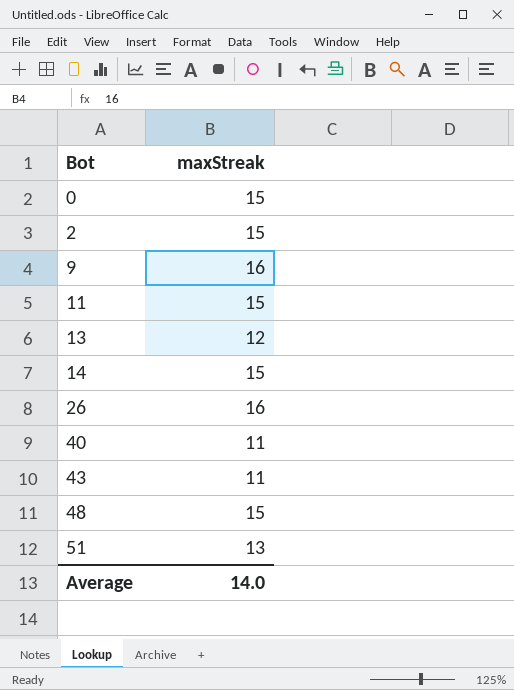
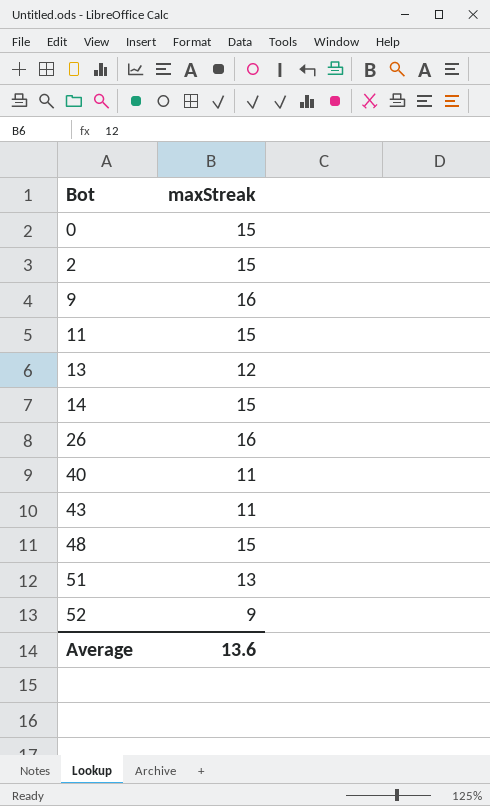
row 52: none -> 9
Average | maxStreak: 14.0 -> 13.6

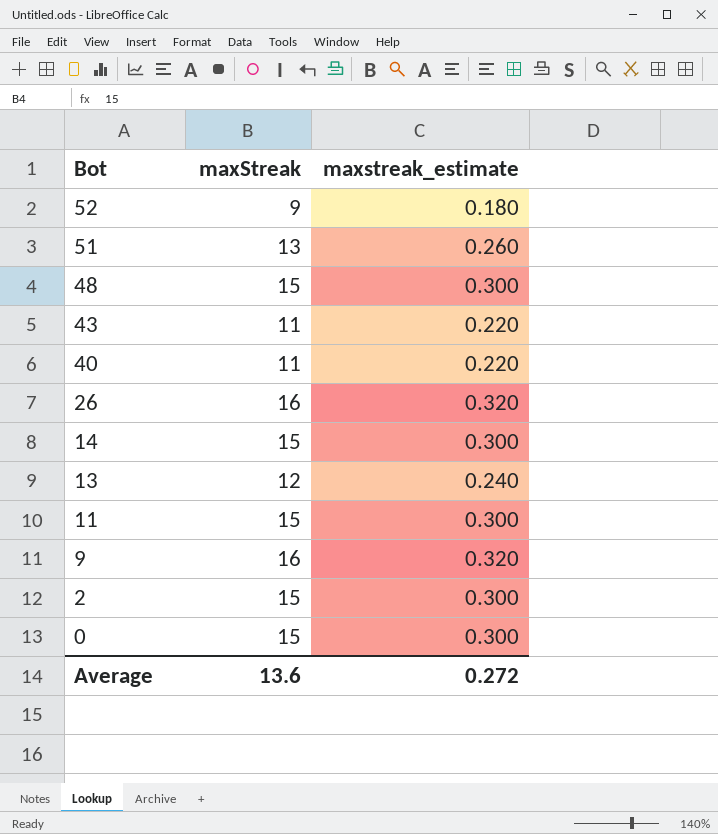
row order: Bot ascending -> Bot descending
column maxstreak_estimate | formula: none -> [maxStreak] * 0.02

